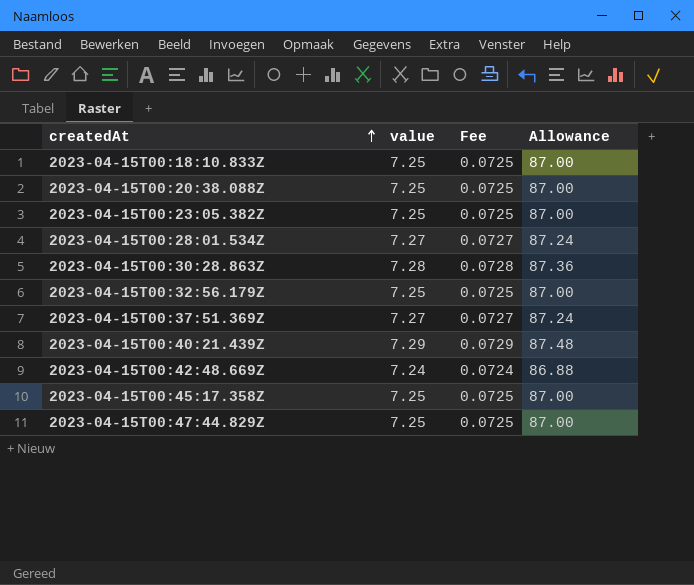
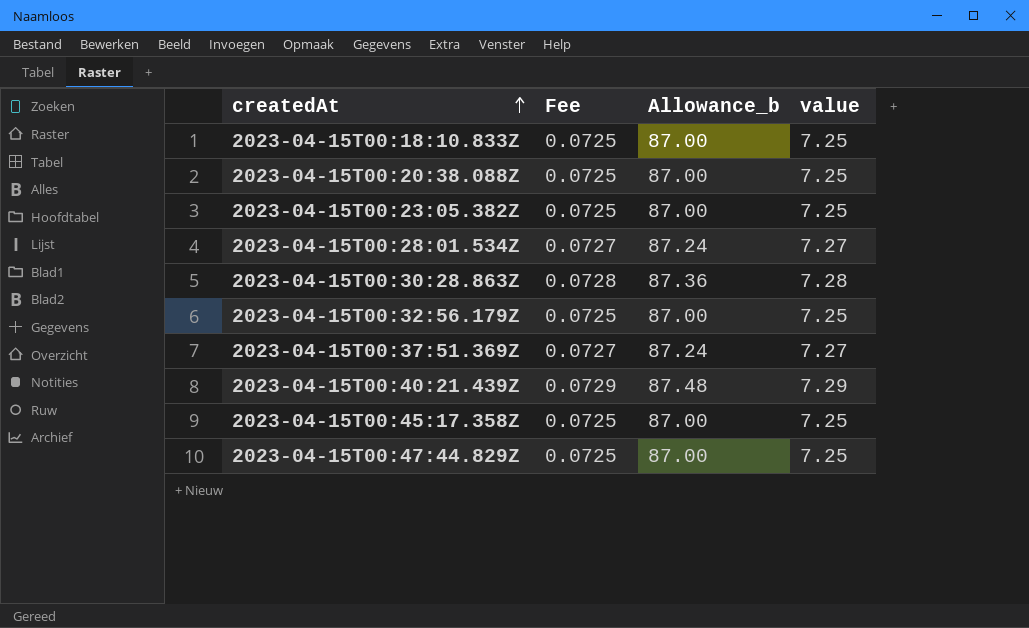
column name: Allowance -> Allowance_b
column value | position: 2 -> 4
row 2023-04-15T00:42:48.669Z: 7.24 | 0.0724 | 86.88 -> none

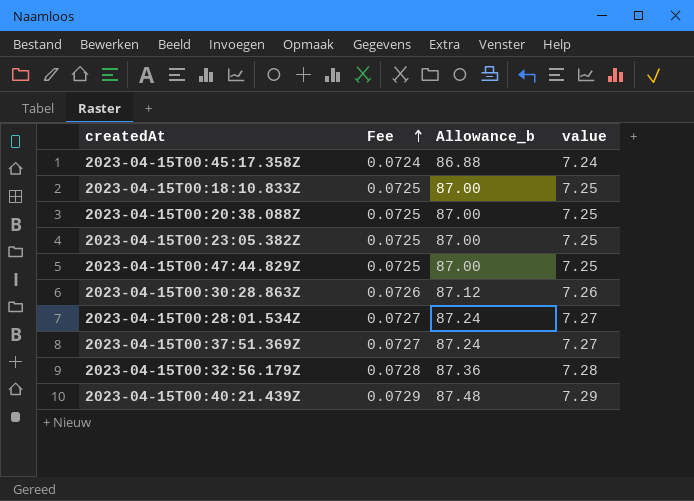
row order: createdAt ascending -> Fee ascending
2023-04-15T00:45:17.358Z | Fee: 0.0725 -> 0.0724
2023-04-15T00:45:17.358Z | Allowance_b: 87.00 -> 86.88
2023-04-15T00:45:17.358Z | value: 7.25 -> 7.24
2023-04-15T00:30:28.863Z | Fee: 0.0728 -> 0.0726
2023-04-15T00:30:28.863Z | Allowance_b: 87.36 -> 87.12
2023-04-15T00:30:28.863Z | value: 7.28 -> 7.26
2023-04-15T00:32:56.179Z | Fee: 0.0725 -> 0.0728
2023-04-15T00:32:56.179Z | Allowance_b: 87.00 -> 87.36
2023-04-15T00:32:56.179Z | value: 7.25 -> 7.28

